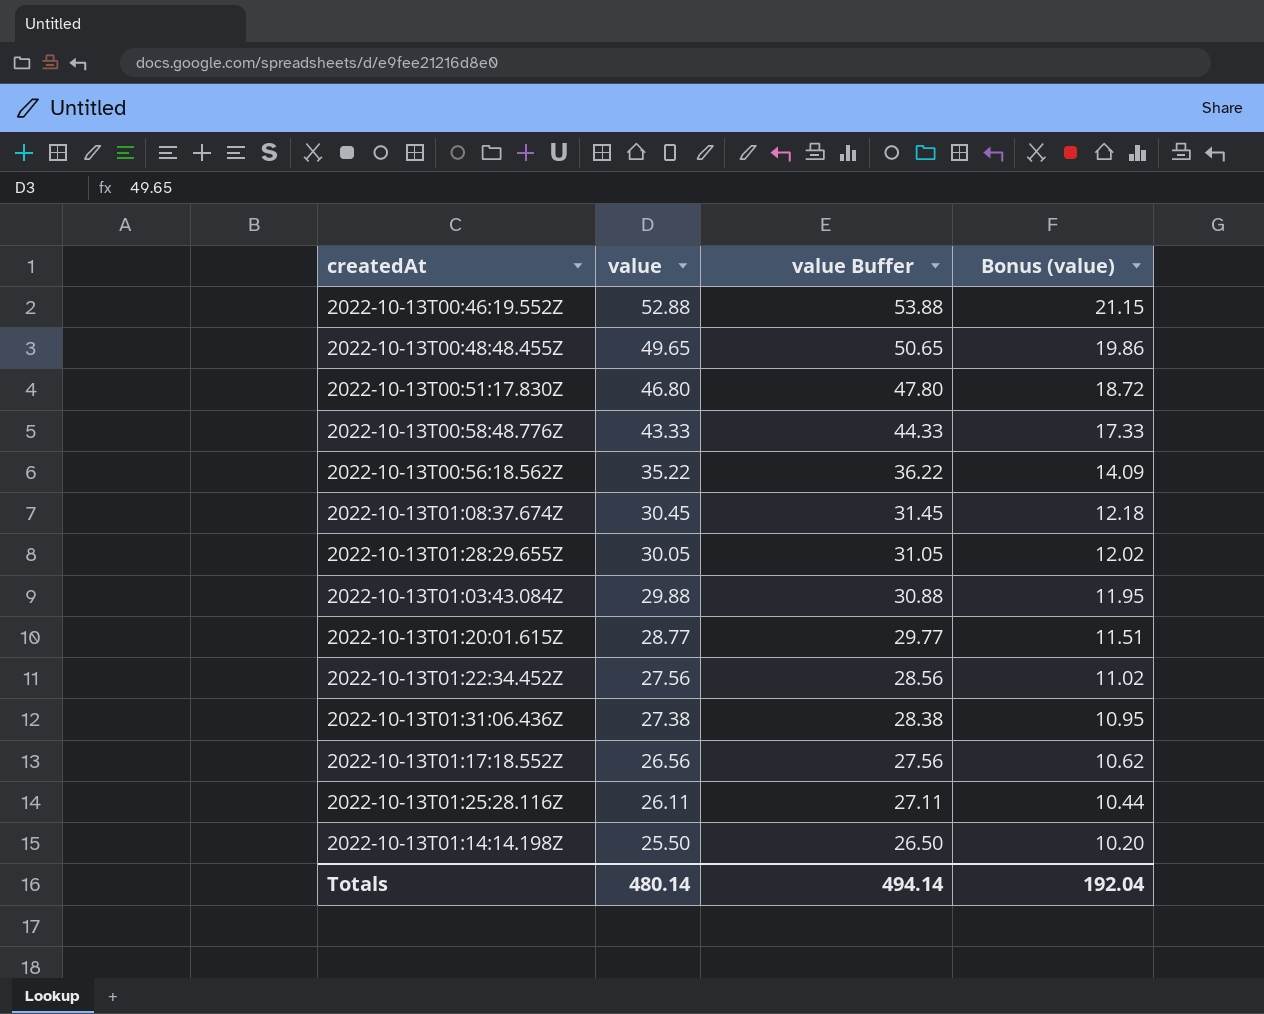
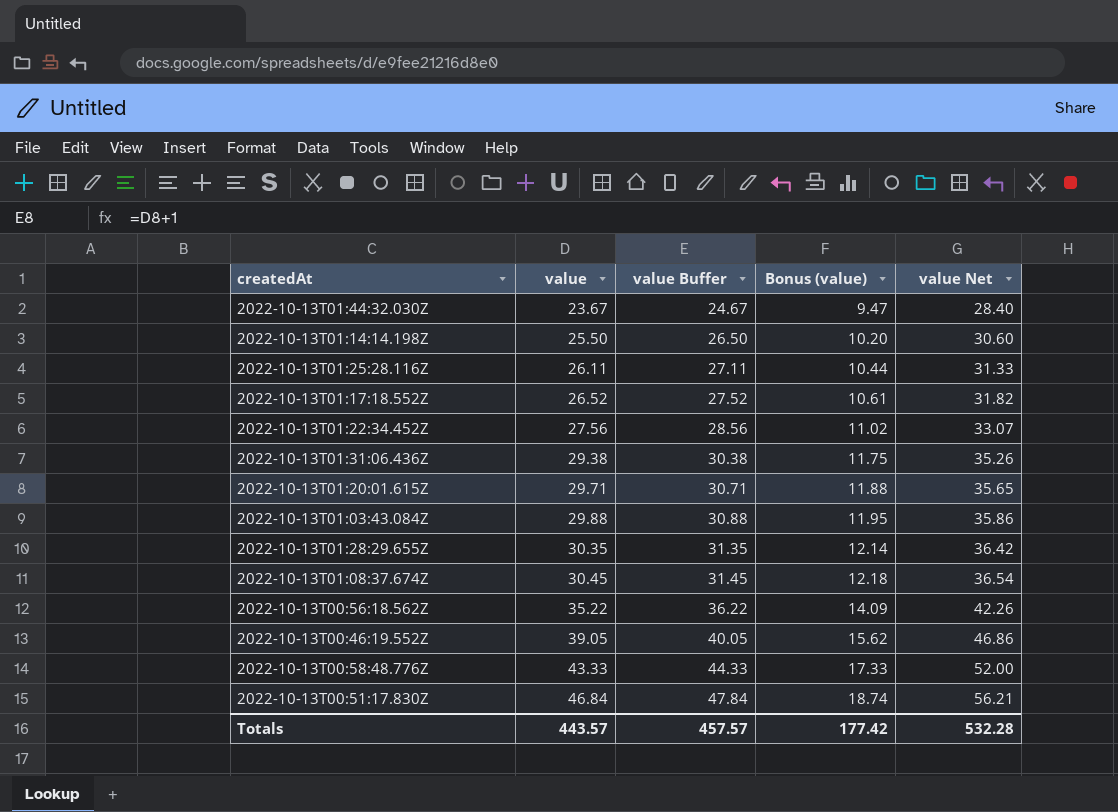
row order: value descending -> value ascending
column value Net | formula: none -> [value] * 1.2
row 2022-10-13T00:48:48.455Z: 49.65 | 50.65 | 19.86 -> none
row 2022-10-13T01:44:32.030Z: none -> 23.67 | 24.67 | 9.47 | 28.40
2022-10-13T01:17:18.552Z | value: 26.56 -> 26.52
2022-10-13T01:17:18.552Z | value Buffer: 27.56 -> 27.52
2022-10-13T01:17:18.552Z | Bonus (value): 10.62 -> 10.61
2022-10-13T01:31:06.436Z | value: 27.38 -> 29.38
2022-10-13T01:31:06.436Z | value Buffer: 28.38 -> 30.38
2022-10-13T01:31:06.436Z | Bonus (value): 10.95 -> 11.75
2022-10-13T01:20:01.615Z | value: 28.77 -> 29.71
2022-10-13T01:20:01.615Z | value Buffer: 29.77 -> 30.71
2022-10-13T01:20:01.615Z | Bonus (value): 11.51 -> 11.88
2022-10-13T01:28:29.655Z | value: 30.05 -> 30.35
2022-10-13T01:28:29.655Z | value Buffer: 31.05 -> 31.35
2022-10-13T01:28:29.655Z | Bonus (value): 12.02 -> 12.14
2022-10-13T00:46:19.552Z | value: 52.88 -> 39.05
2022-10-13T00:46:19.552Z | value Buffer: 53.88 -> 40.05
2022-10-13T00:46:19.552Z | Bonus (value): 21.15 -> 15.62
2022-10-13T00:51:17.830Z | value: 46.80 -> 46.84
2022-10-13T00:51:17.830Z | value Buffer: 47.80 -> 47.84
2022-10-13T00:51:17.830Z | Bonus (value): 18.72 -> 18.74
Totals | value: 480.14 -> 443.57
Totals | value Buffer: 494.14 -> 457.57
Totals | Bonus (value): 192.04 -> 177.42

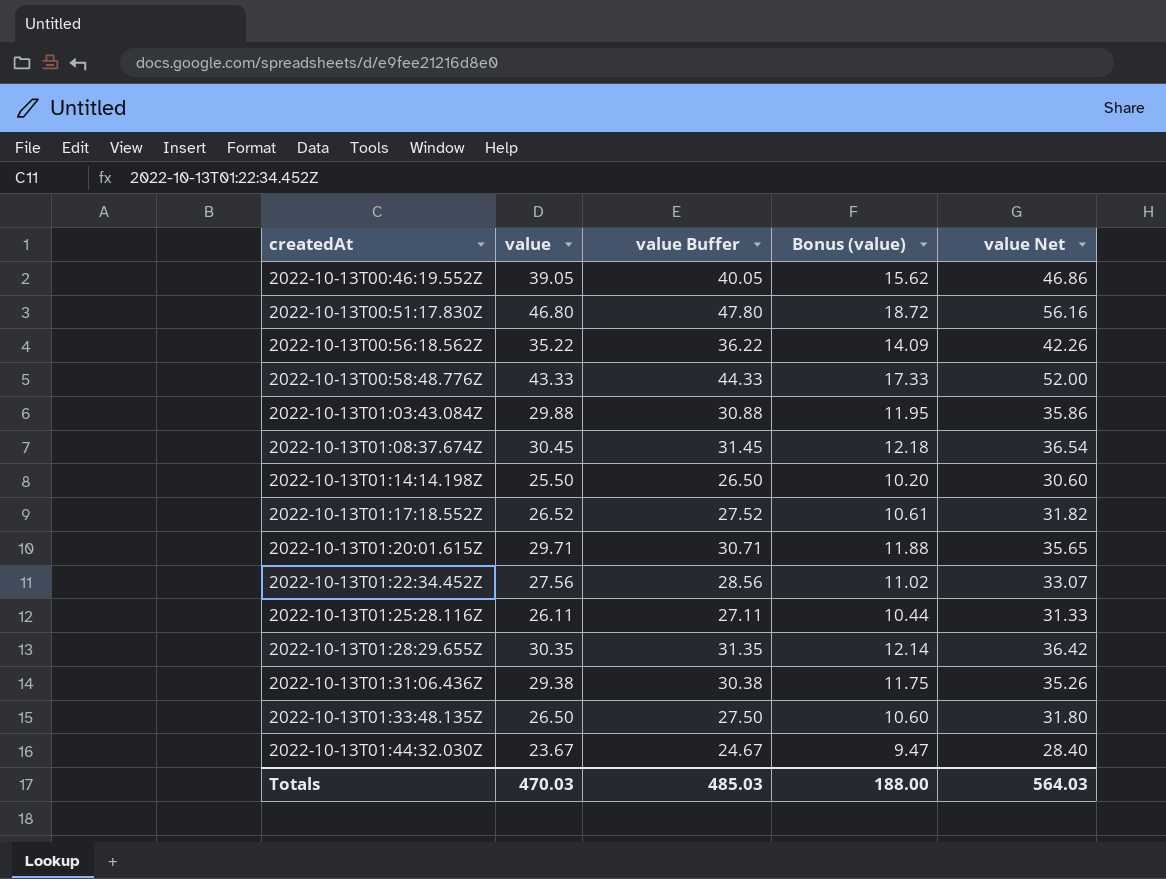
row order: value ascending -> createdAt ascending
2022-10-13T00:51:17.830Z | value: 46.84 -> 46.80
2022-10-13T00:51:17.830Z | value Buffer: 47.84 -> 47.80
2022-10-13T00:51:17.830Z | Bonus (value): 18.74 -> 18.72
2022-10-13T00:51:17.830Z | value Net: 56.21 -> 56.16
row 2022-10-13T01:33:48.135Z: none -> 26.50 | 27.50 | 10.60 | 31.80
Totals | value: 443.57 -> 470.03
Totals | value Buffer: 457.57 -> 485.03
Totals | Bonus (value): 177.42 -> 188.00
Totals | value Net: 532.28 -> 564.03

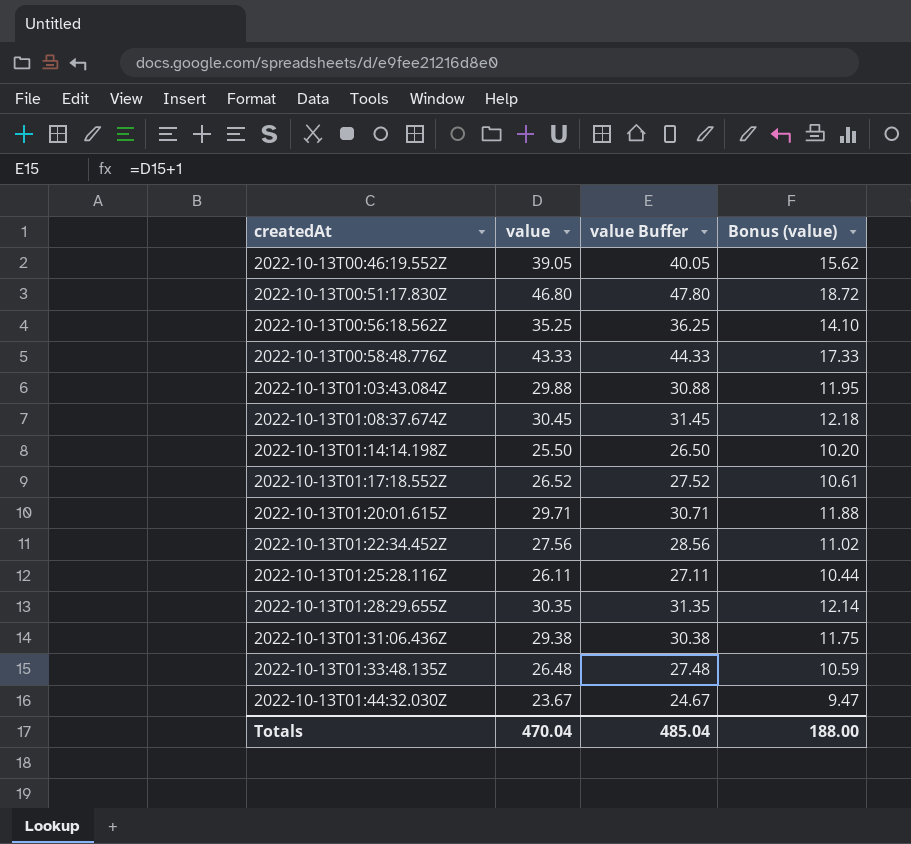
column value Net | formula: [value] * 1.2 -> none
2022-10-13T00:56:18.562Z | value: 35.22 -> 35.25
2022-10-13T00:56:18.562Z | value Buffer: 36.22 -> 36.25
2022-10-13T00:56:18.562Z | Bonus (value): 14.09 -> 14.10
2022-10-13T01:33:48.135Z | value: 26.50 -> 26.48
2022-10-13T01:33:48.135Z | value Buffer: 27.50 -> 27.48
2022-10-13T01:33:48.135Z | Bonus (value): 10.60 -> 10.59
Totals | value: 470.03 -> 470.04
Totals | value Buffer: 485.03 -> 485.04

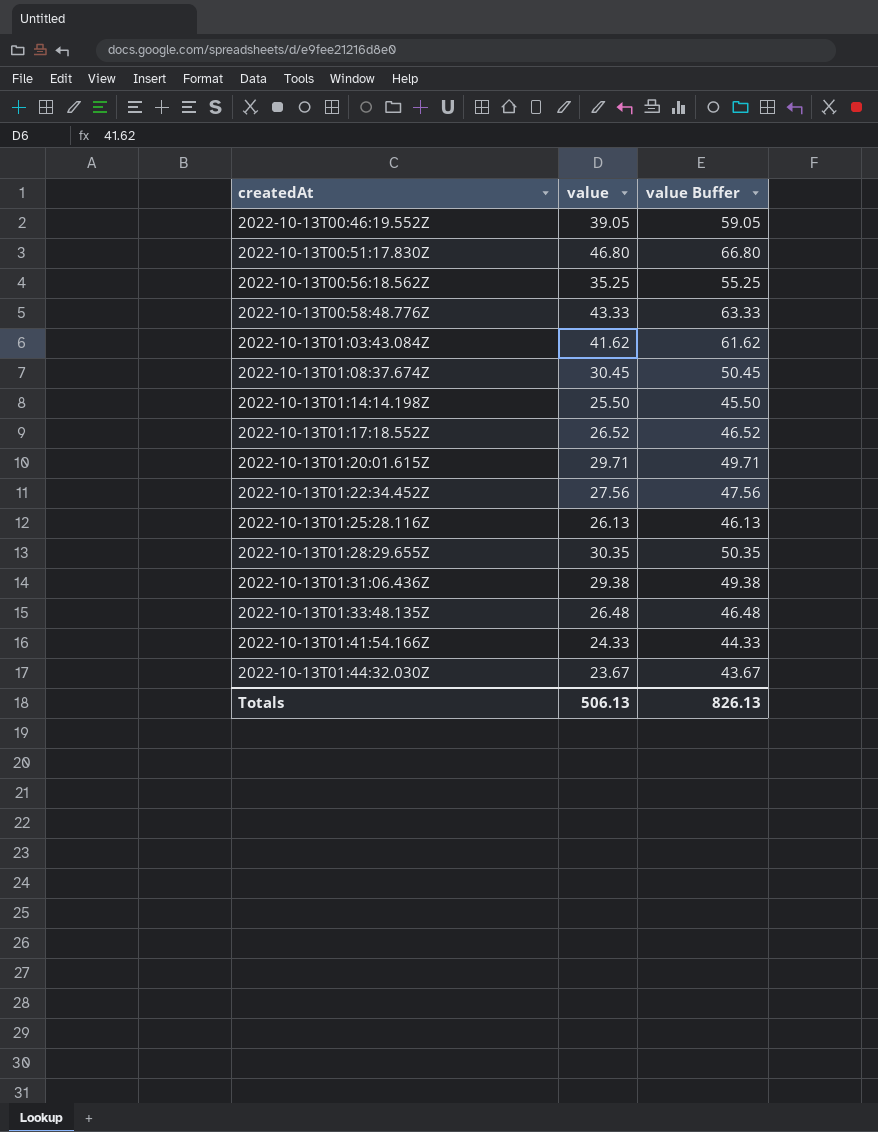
column Bonus (value) | formula: [value] * 0.4 -> none
column value Buffer | formula: [value] + 1 -> [value] + 20
2022-10-13T01:03:43.084Z | value: 29.88 -> 41.62
2022-10-13T01:25:28.116Z | value: 26.11 -> 26.13
row 2022-10-13T01:41:54.166Z: none -> 24.33 | 44.33
Totals | value: 470.04 -> 506.13
Totals | value Buffer: 485.04 -> 826.13

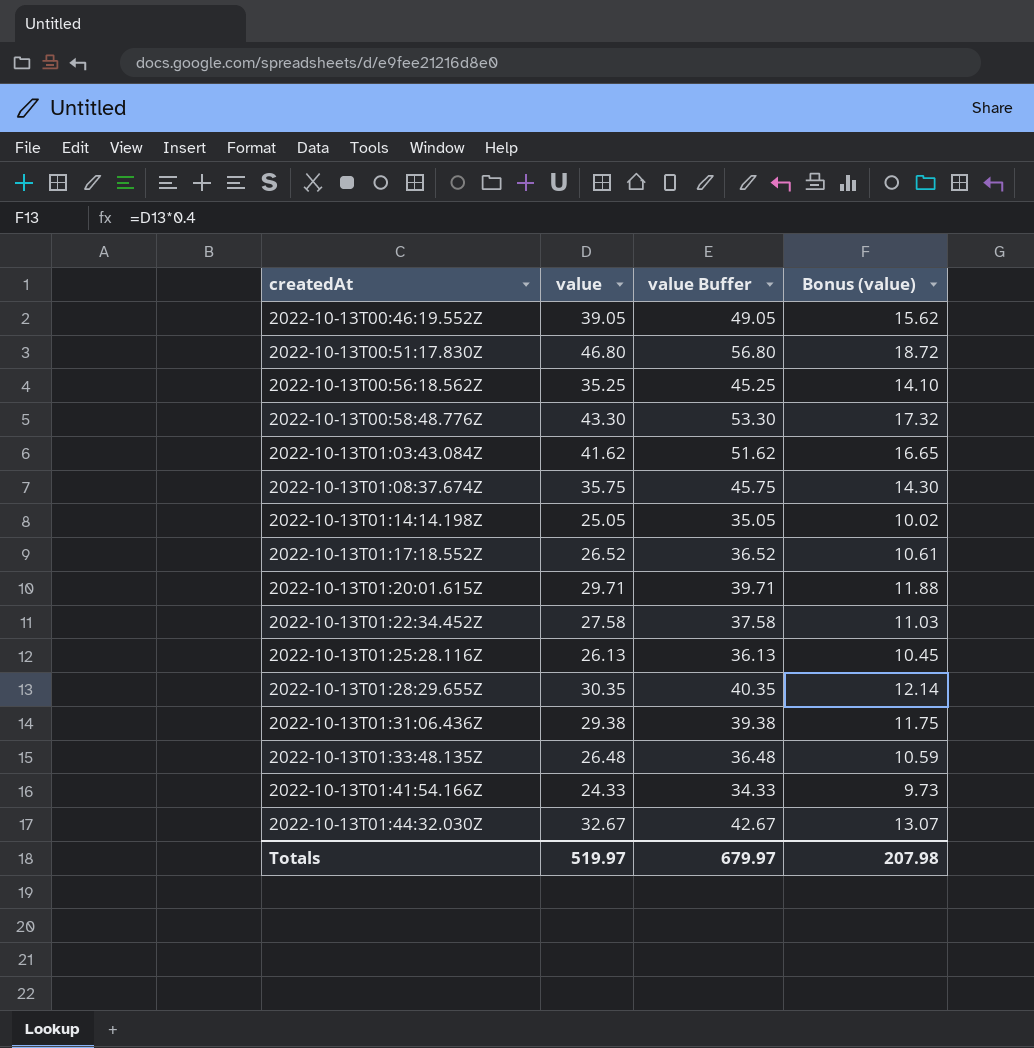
column value Buffer | formula: [value] + 20 -> [value] + 10
column Bonus (value) | formula: none -> [value] * 0.4
2022-10-13T00:58:48.776Z | value: 43.33 -> 43.30
2022-10-13T01:08:37.674Z | value: 30.45 -> 35.75
2022-10-13T01:14:14.198Z | value: 25.50 -> 25.05
2022-10-13T01:22:34.452Z | value: 27.56 -> 27.58
2022-10-13T01:44:32.030Z | value: 23.67 -> 32.67
Totals | value: 506.13 -> 519.97
Totals | value Buffer: 826.13 -> 679.97

